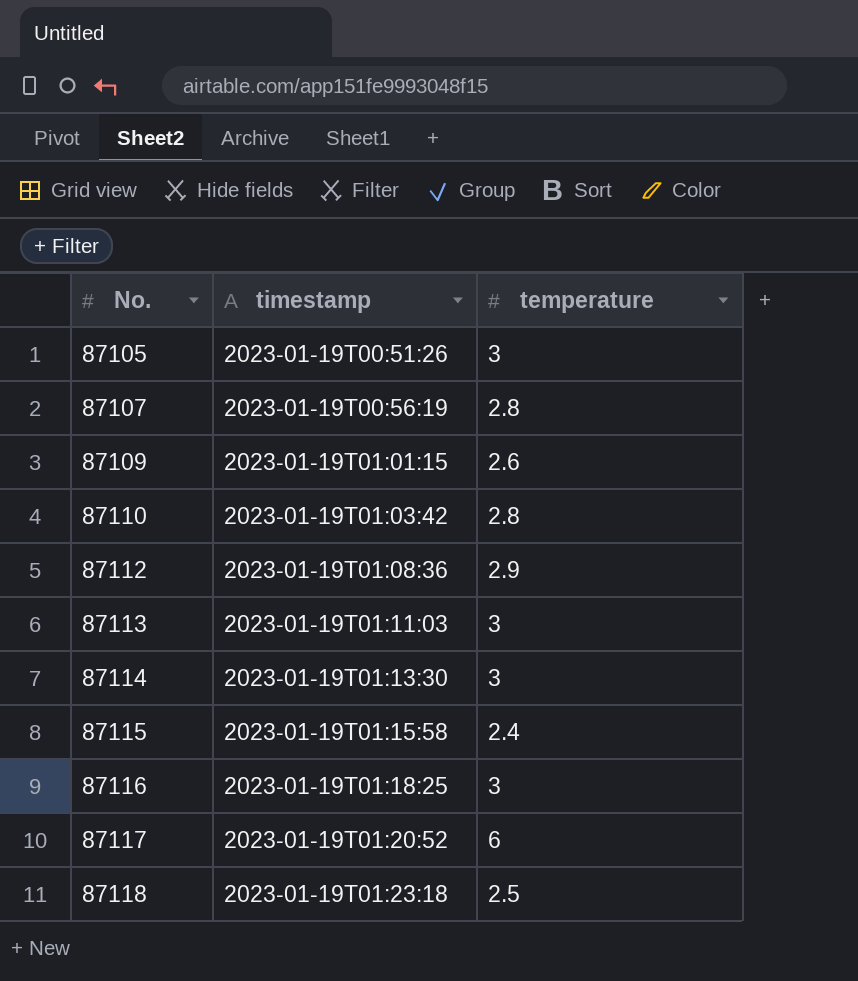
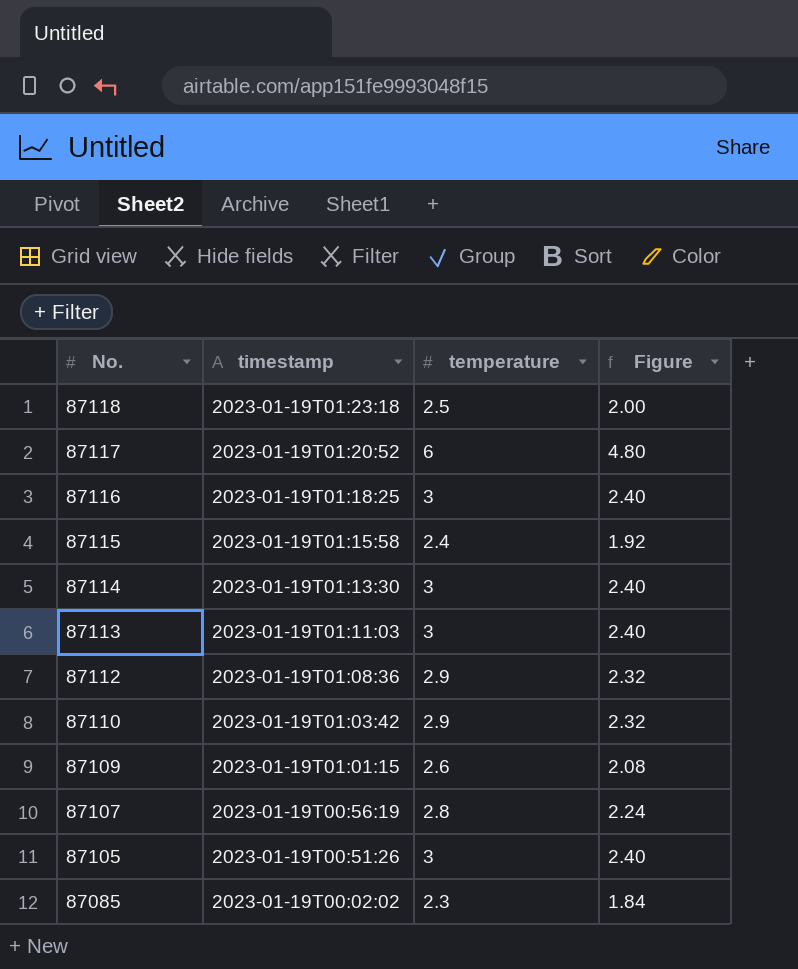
row order: No. ascending -> No. descending
column Figure | formula: none -> [temperature] * 0.8
87110 | temperature: 2.8 -> 2.9
row 87085: none -> 2023-01-19T00:02:02 | 2.3 | 1.84

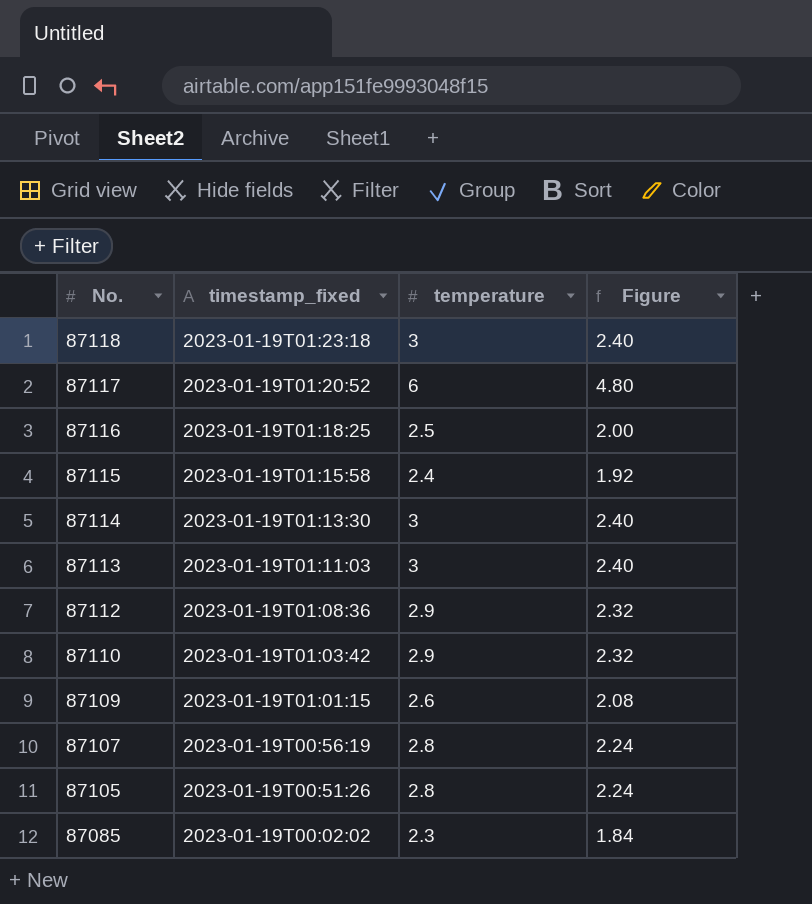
column name: timestamp -> timestamp_fixed
87118 | temperature: 2.5 -> 3
87118 | Figure: 2.00 -> 2.40
87116 | temperature: 3 -> 2.5
87116 | Figure: 2.40 -> 2.00
87105 | temperature: 3 -> 2.8
87105 | Figure: 2.40 -> 2.24

